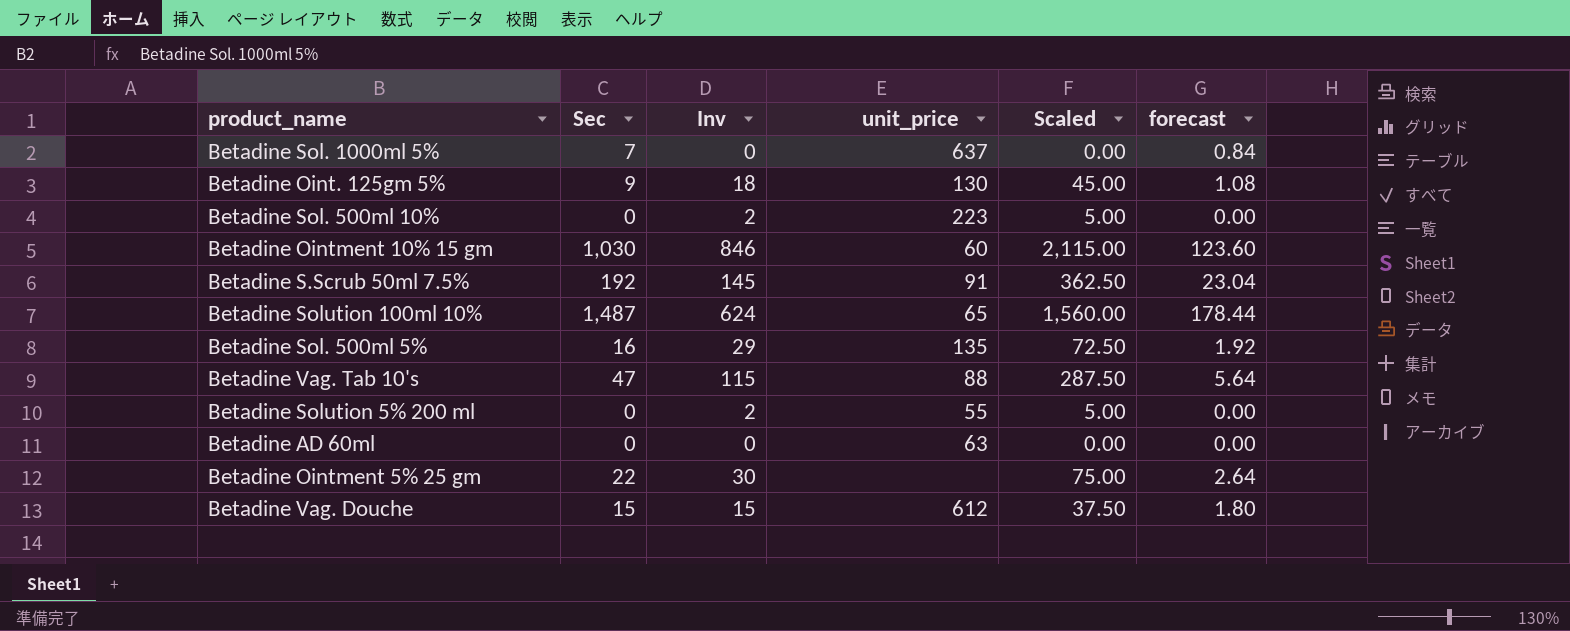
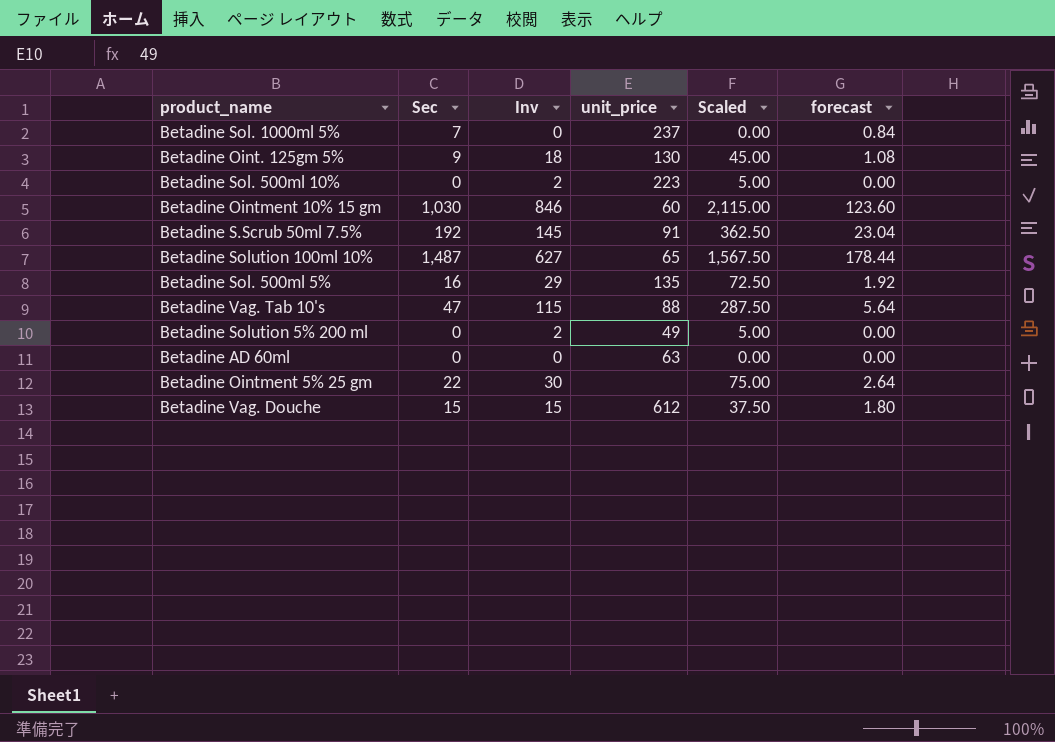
Betadine Sol. 1000ml 5% | unit_price: 637 -> 237
Betadine Solution 100ml 10% | Inv: 624 -> 627
Betadine Solution 100ml 10% | Scaled: 1,560.00 -> 1,567.50
Betadine Solution 5% 200 ml | unit_price: 55 -> 49

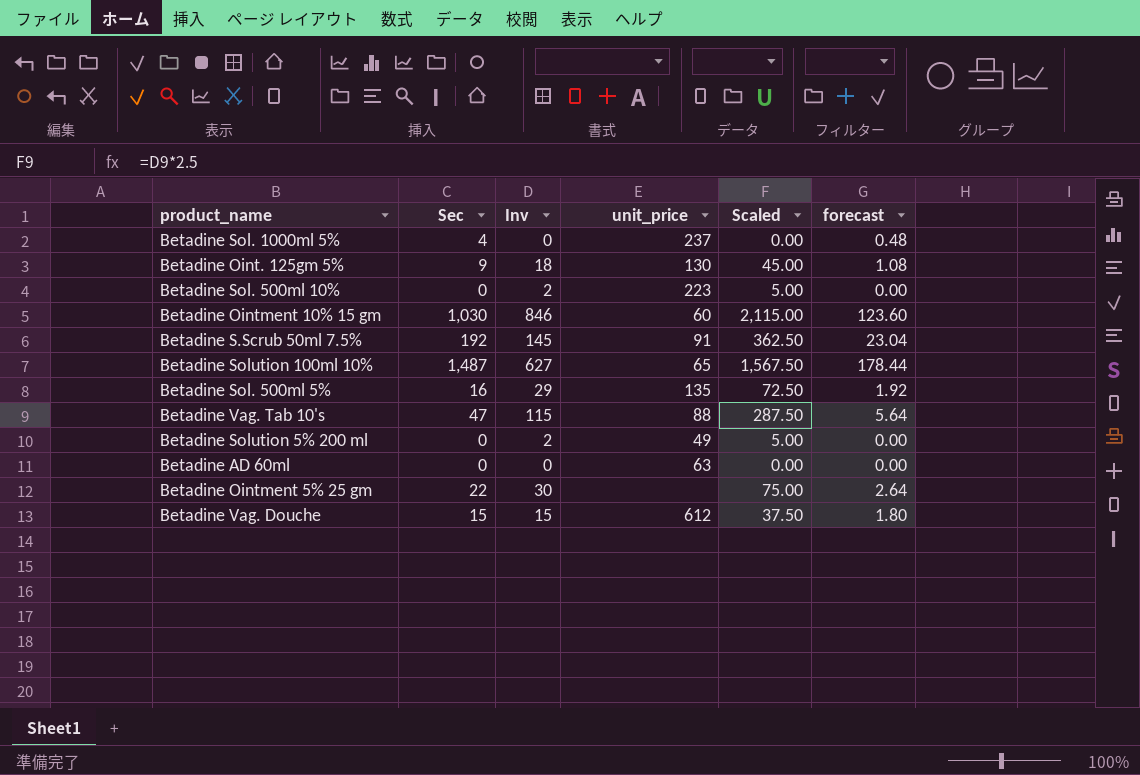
Betadine Sol. 1000ml 5% | Sec: 7 -> 4
Betadine Sol. 1000ml 5% | forecast: 0.84 -> 0.48

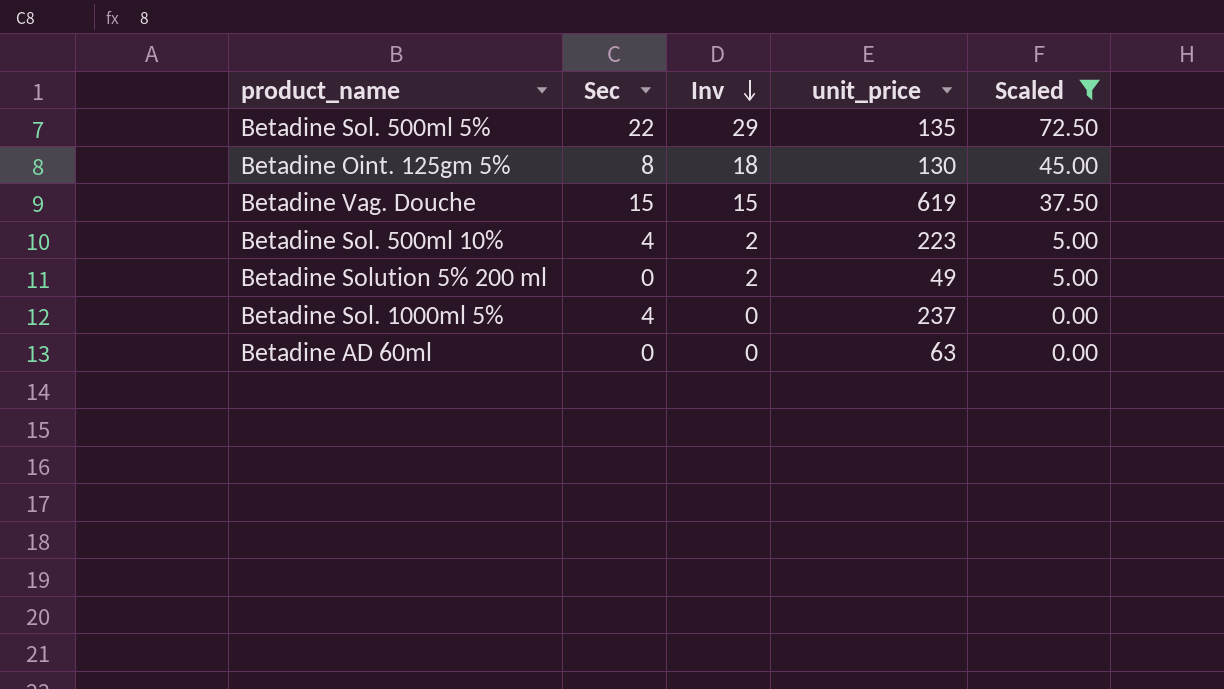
filter: none -> Scaled <= 72.50
row order: none -> Inv descending
column forecast | formula: [Sec] * 0.12 -> none
Betadine Sol. 500ml 5% | Sec: 16 -> 22
Betadine Oint. 125gm 5% | Sec: 9 -> 8
Betadine Vag. Douche | unit_price: 612 -> 619
Betadine Sol. 500ml 10% | Sec: 0 -> 4

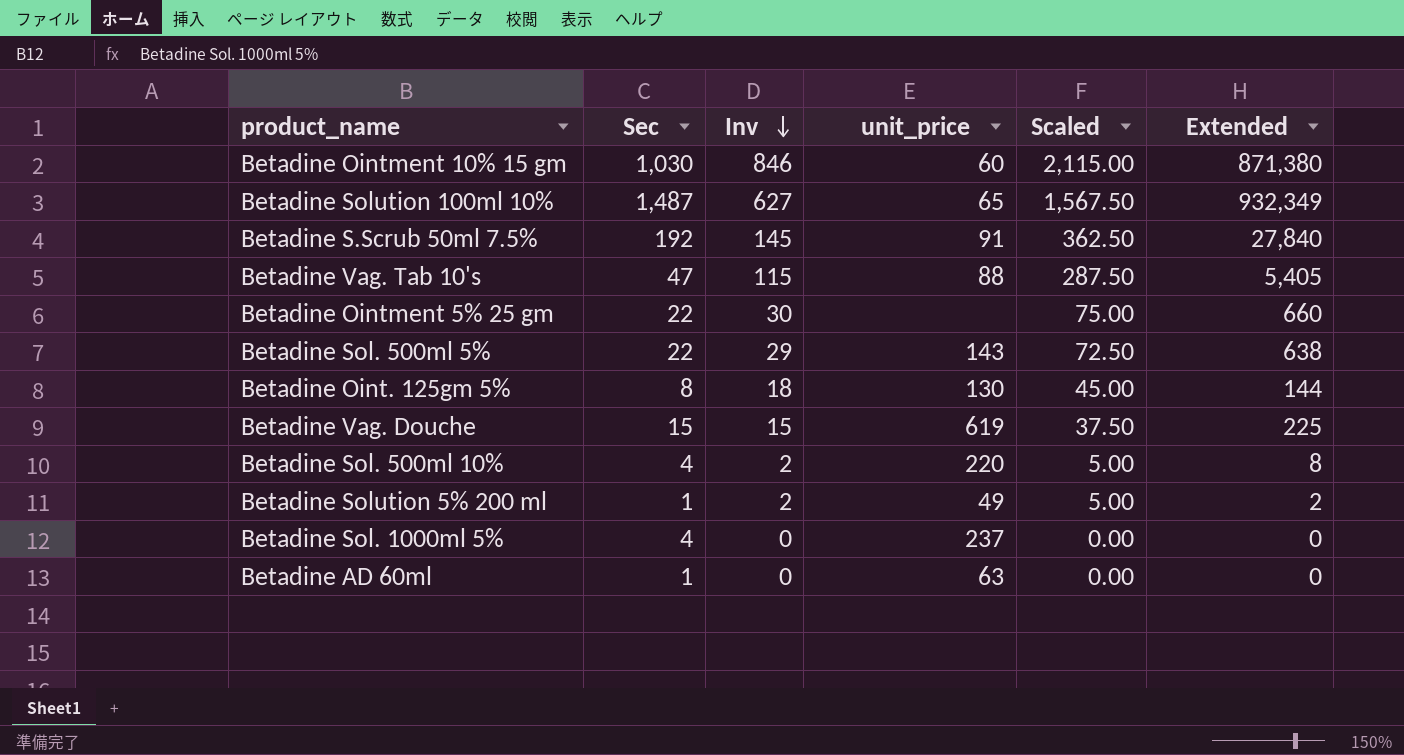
filter: Scaled <= 72.50 -> none
column Extended | formula: none -> [Sec] * [Inv]
Betadine Sol. 500ml 5% | unit_price: 135 -> 143
Betadine Sol. 500ml 10% | unit_price: 223 -> 220
Betadine Solution 5% 200 ml | Sec: 0 -> 1
Betadine AD 60ml | Sec: 0 -> 1

